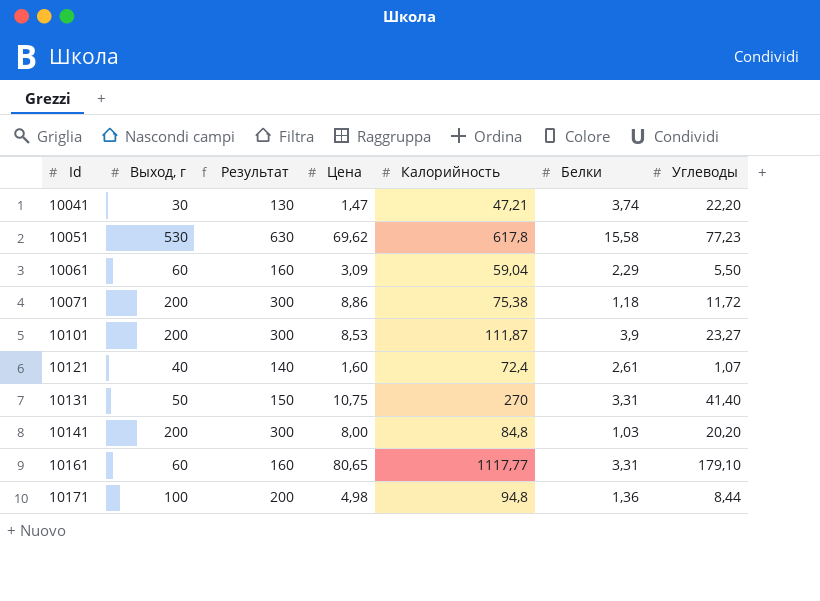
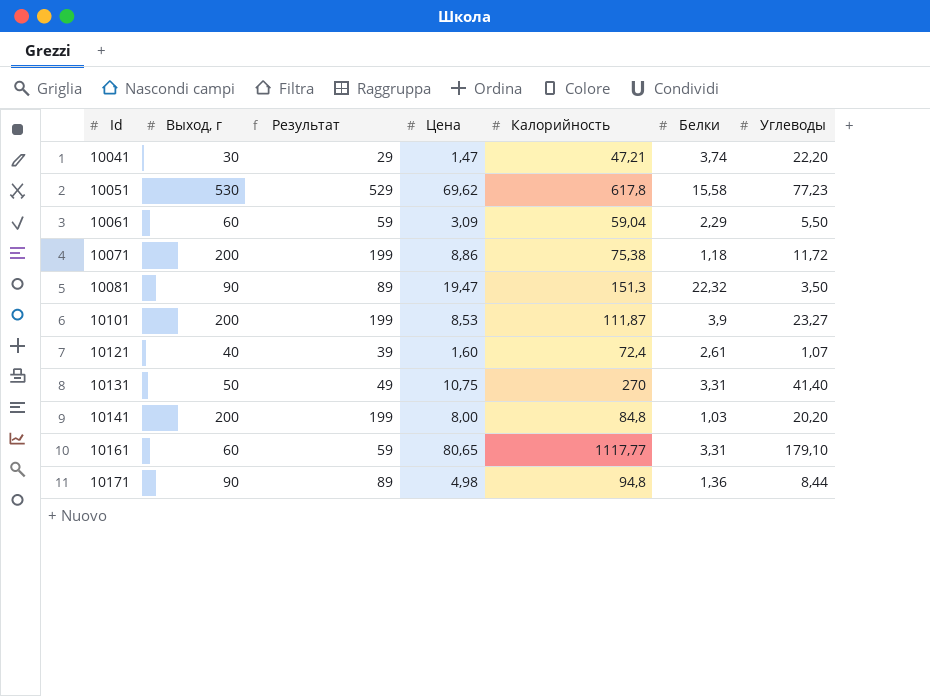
column Результат | formula: [Выход, г] + 100 -> [Выход, г] - 1
row 10081: none -> 90 | 89 | 19,47 | 151,3 | 22,32 | 3,50
10171 | Выход, г: 100 -> 90

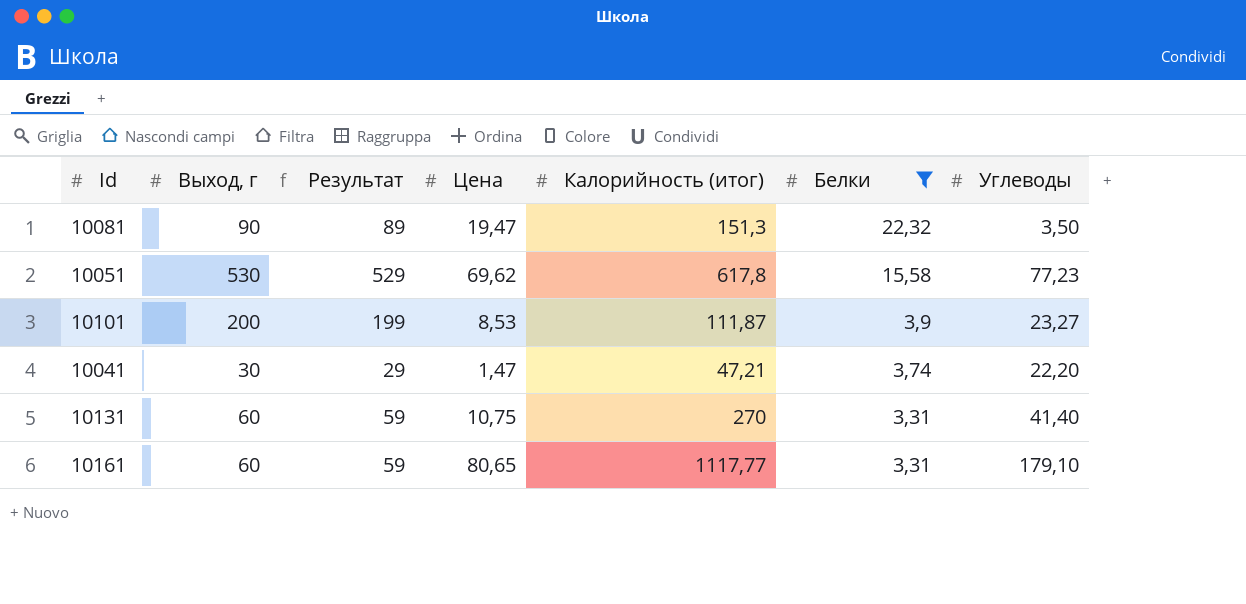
filter: none -> Белки >= 3,31
row order: Id ascending -> Белки descending
column name: Калорийность -> Калорийность (итог)
10131 | Выход, г: 50 -> 60
10131 | Результат: 49 -> 59

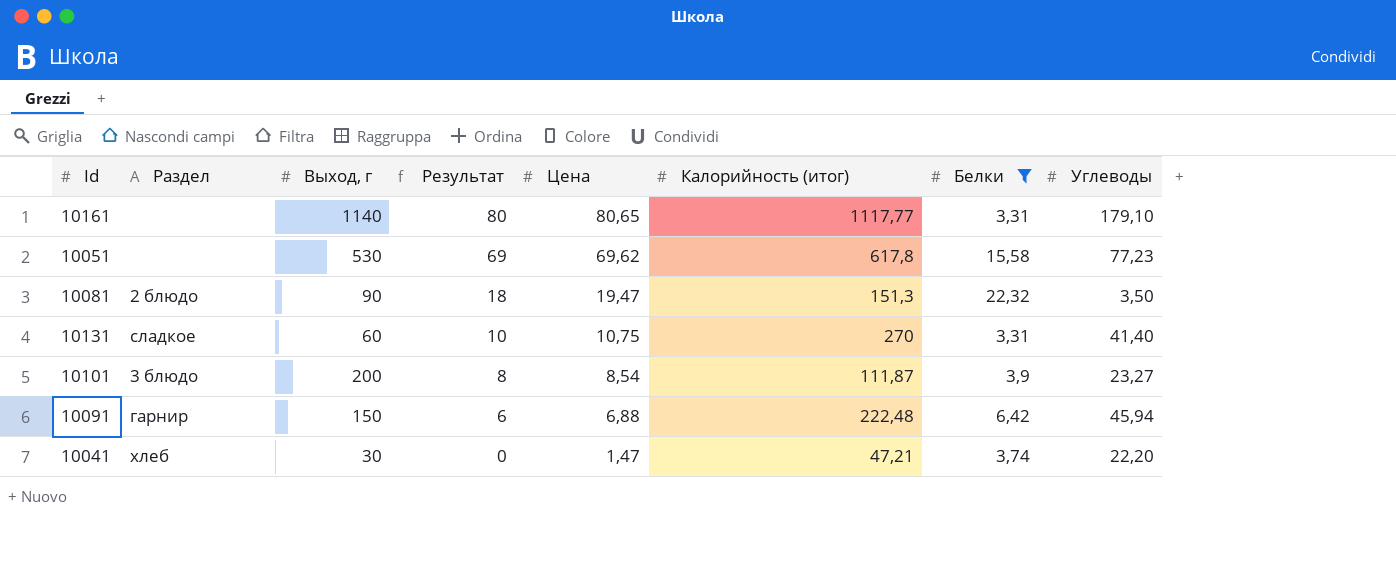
row order: Белки descending -> Результат descending
column Раздел | position: none -> 2
column Результат | formula: [Выход, г] - 1 -> [Цена] - 1
10161 | Выход, г: 60 -> 1140
10101 | Цена: 8,53 -> 8,54
row 10091: none -> гарнир | 150 | 6 | 6,88 | 222,48 | 6,42 | 45,94

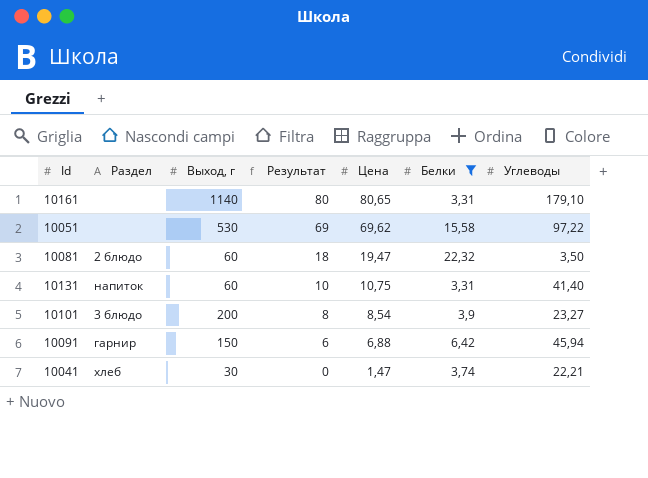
column Калорийность (итог) | position: 6 -> none
10051 | Углеводы: 77,23 -> 97,22
10081 | Выход, г: 90 -> 60
10131 | Раздел: сладкое -> напиток
10041 | Углеводы: 22,20 -> 22,21

